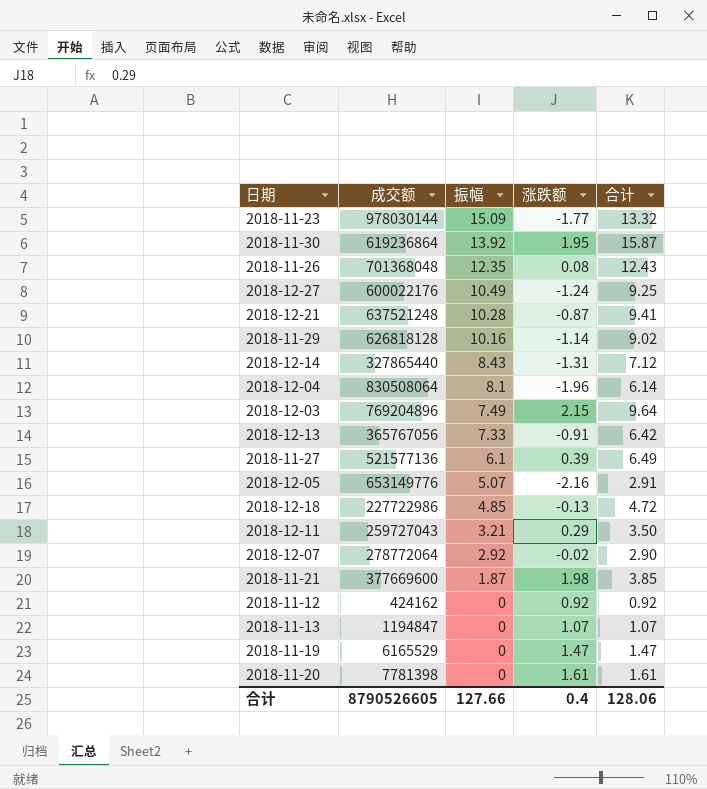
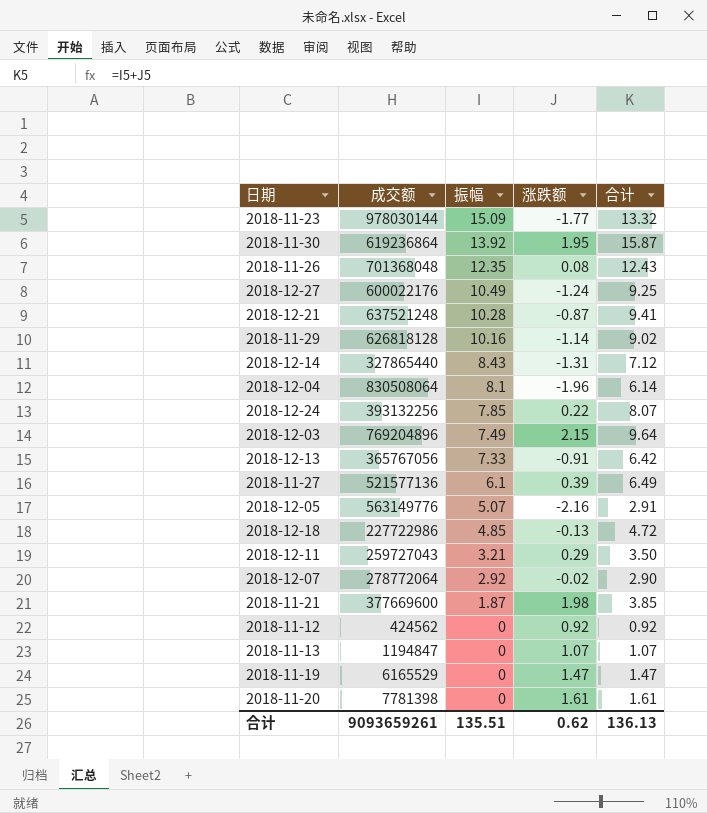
row 2018-12-24: none -> 393132256 | 7.85 | 0.22 | 8.07
2018-12-05 | 成交额: 653149776 -> 563149776
2018-11-12 | 成交额: 424162 -> 424562
合计 | 成交额: 8790526605 -> 9093659261
合计 | 振幅: 127.66 -> 135.51
合计 | 涨跌额: 0.4 -> 0.62
合计 | 合计: 128.06 -> 136.13

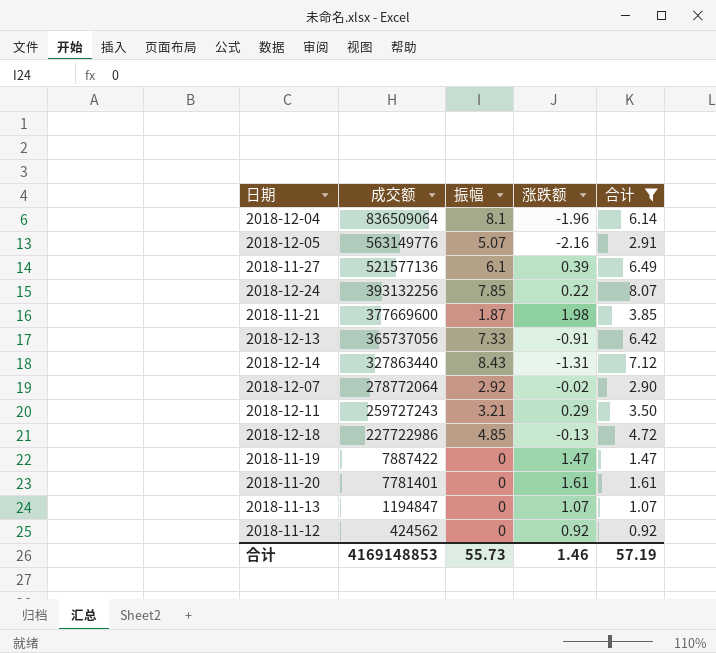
filter: none -> 合计 <= 8.07
row order: 振幅 descending -> 成交额 descending
2018-12-04 | 成交额: 830508064 -> 836509064
2018-12-13 | 成交额: 365767056 -> 365737056
2018-12-14 | 成交额: 327865440 -> 327863440
2018-12-11 | 成交额: 259727043 -> 259727243
2018-11-19 | 成交额: 6165529 -> 7887422
2018-11-20 | 成交额: 7781398 -> 7781401
合计 | 成交额: 9093659261 -> 4169148853
合计 | 振幅: 135.51 -> 55.73
合计 | 涨跌额: 0.62 -> 1.46
合计 | 合计: 136.13 -> 57.19

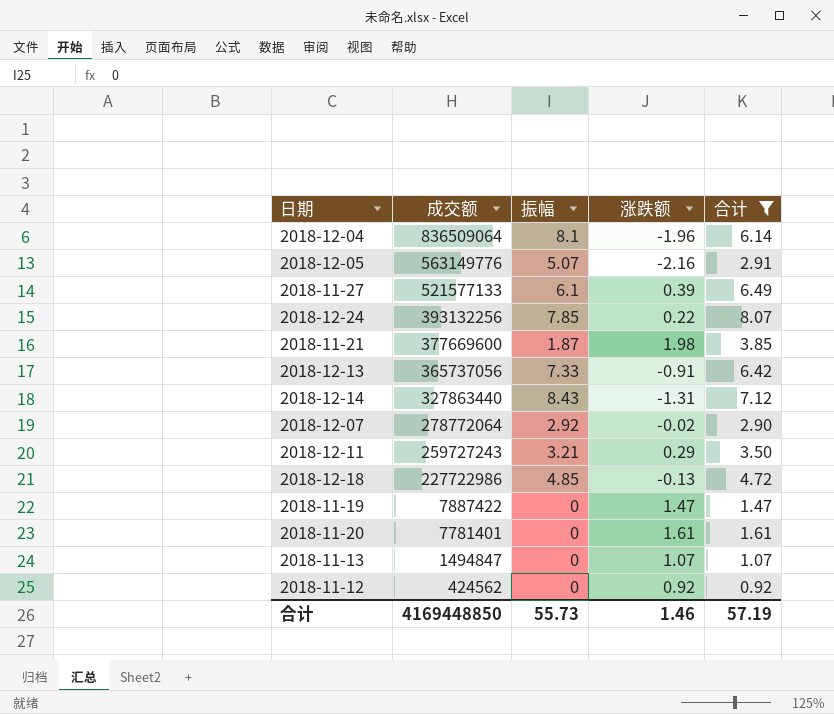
2018-11-27 | 成交额: 521577136 -> 521577133
2018-11-13 | 成交额: 1194847 -> 1494847
合计 | 成交额: 4169148853 -> 4169448850

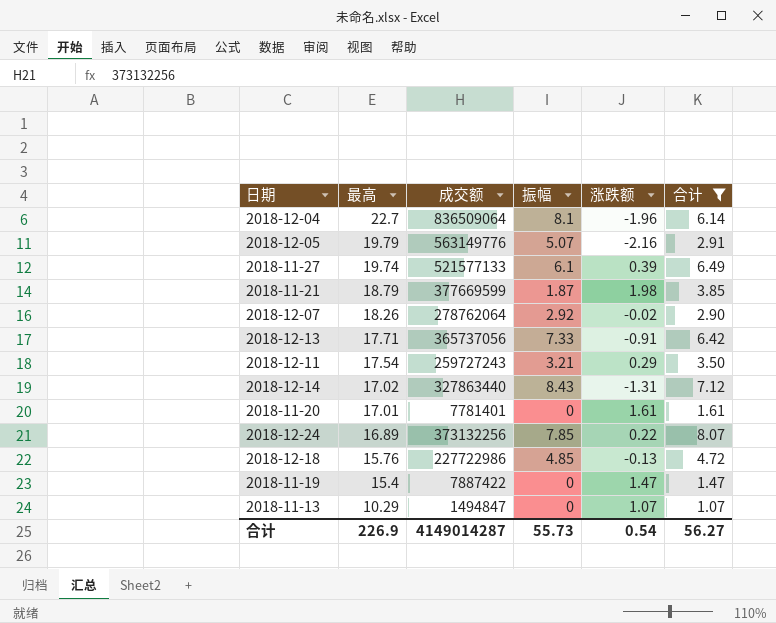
row order: 成交额 descending -> 最高 descending
column 最高 | position: none -> 2
row 2018-11-12: 424562 | 0 | 0.92 | 0.92 -> none
2018-11-21 | 成交额: 377669600 -> 377669599
2018-12-07 | 成交额: 278772064 -> 278762064
2018-12-24 | 成交额: 393132256 -> 373132256
合计 | 成交额: 4169448850 -> 4149014287
合计 | 涨跌额: 1.46 -> 0.54
合计 | 合计: 57.19 -> 56.27

